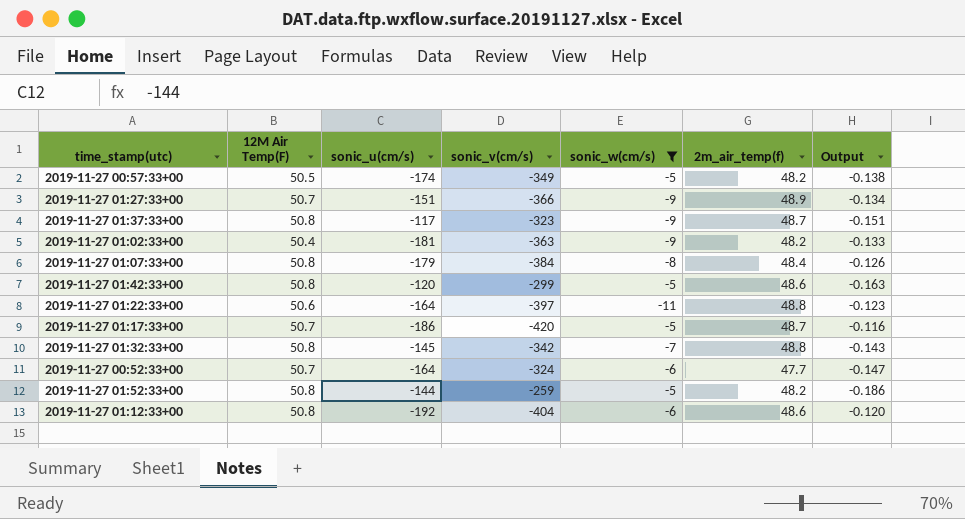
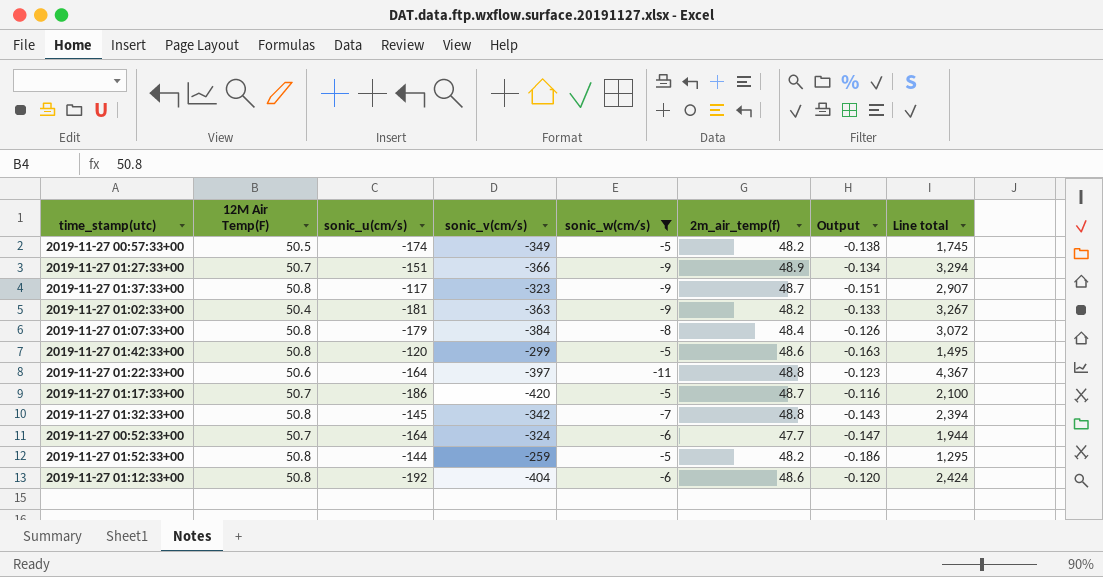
column Line total | formula: none -> [sonic_v(cm/s)] * [sonic_w(cm/s)]

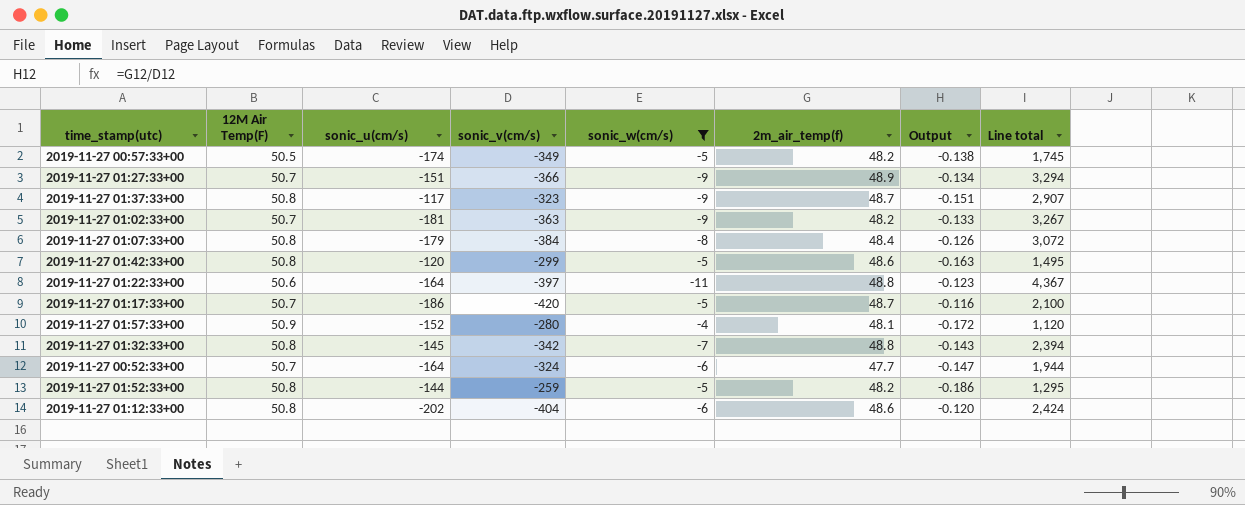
2019-11-27 01:02:33+00 | 12M Air Temp(F): 50.4 -> 50.7
row 2019-11-27 01:57:33+00: none -> 50.9 | -152 | -280 | -4 | 48.1 | -0.172 | 1,120
2019-11-27 01:12:33+00 | sonic_u(cm/s): -192 -> -202

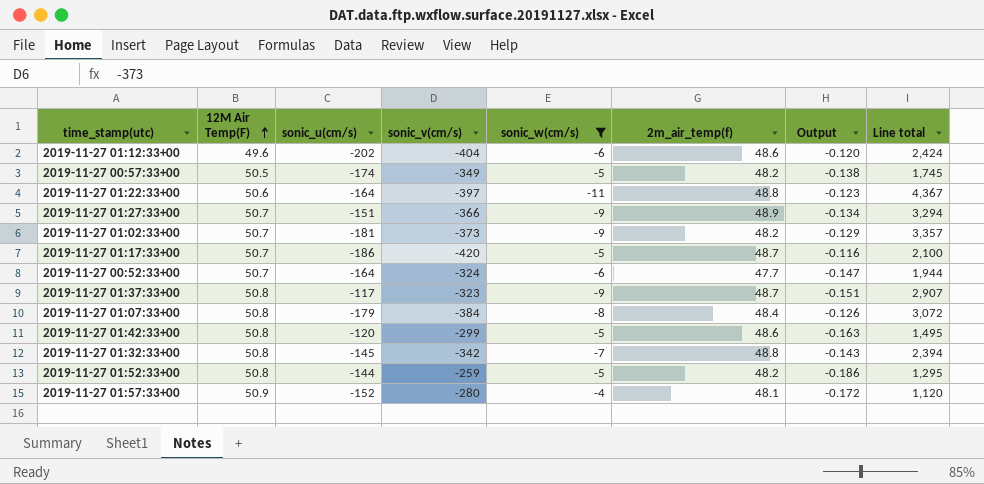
row order: none -> 12M Air Temp(F) ascending
2019-11-27 01:12:33+00 | 12M Air Temp(F): 50.8 -> 49.6
2019-11-27 01:02:33+00 | sonic_v(cm/s): -363 -> -373
2019-11-27 01:02:33+00 | Output: -0.133 -> -0.129
2019-11-27 01:02:33+00 | Line total: 3,267 -> 3,357

